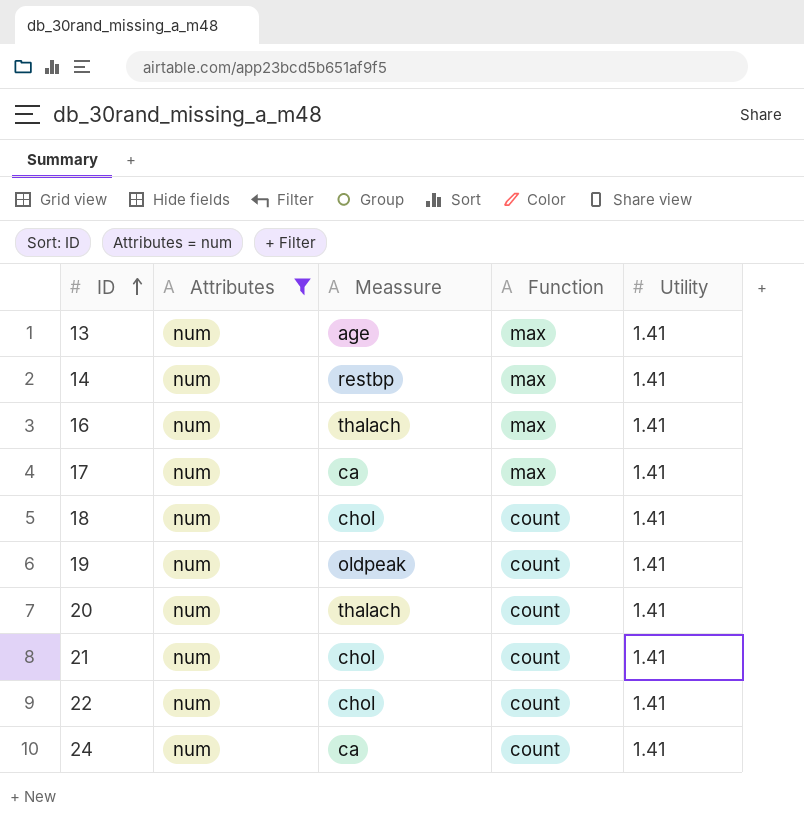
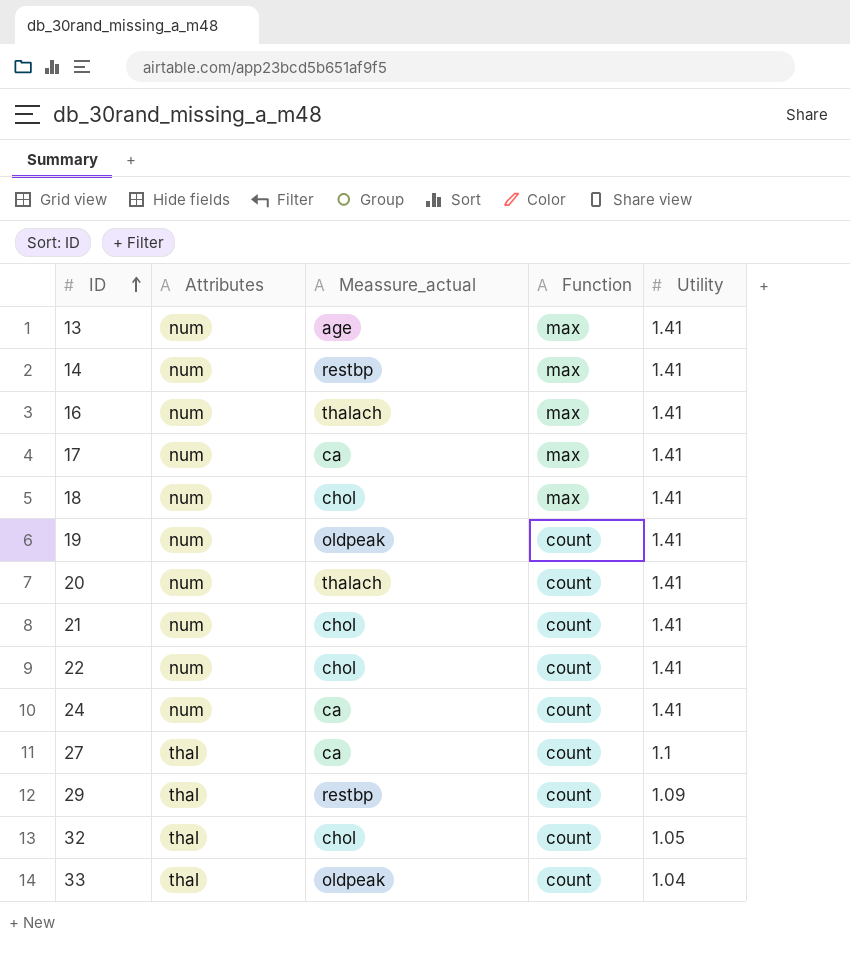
filter: Attributes = num -> none
column name: Meassure -> Meassure_actual
18 | Function: count -> max

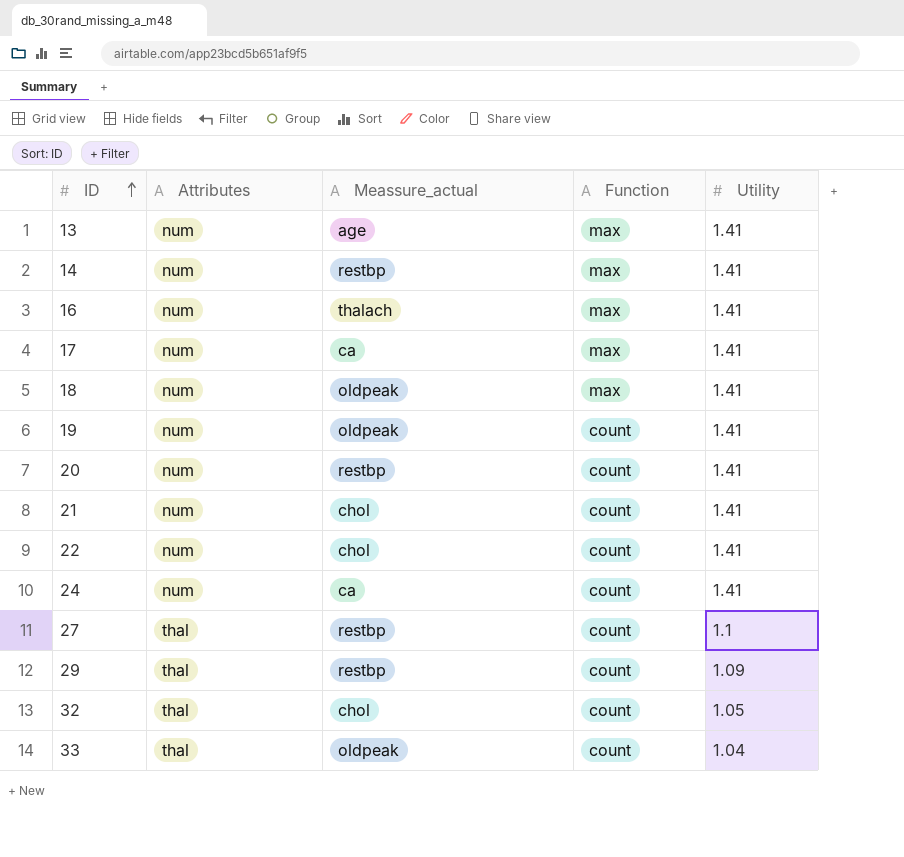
18 | Meassure_actual: chol -> oldpeak
20 | Meassure_actual: thalach -> restbp
27 | Meassure_actual: ca -> restbp

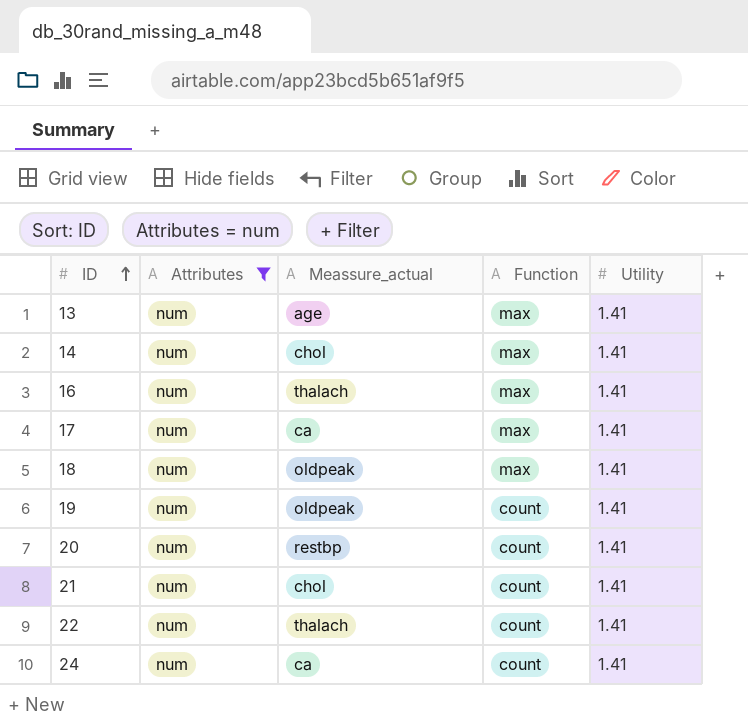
filter: none -> Attributes = num
14 | Meassure_actual: restbp -> chol
22 | Meassure_actual: chol -> thalach

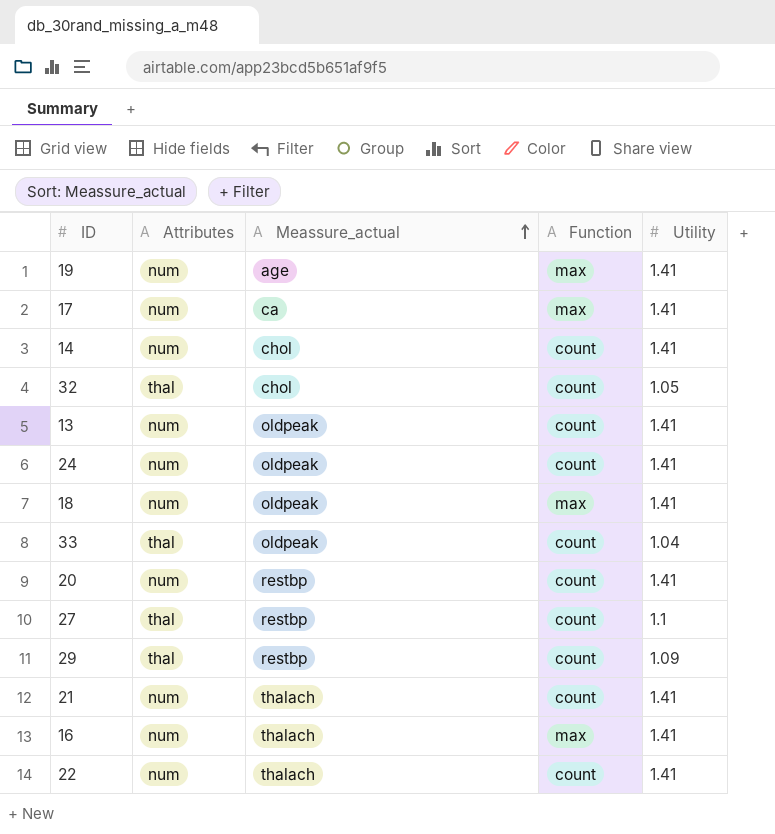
filter: Attributes = num -> none
row order: ID ascending -> Meassure_actual ascending
19 | Meassure_actual: oldpeak -> age
19 | Function: count -> max
14 | Function: max -> count
13 | Meassure_actual: age -> oldpeak
13 | Function: max -> count
24 | Meassure_actual: ca -> oldpeak
21 | Meassure_actual: chol -> thalach

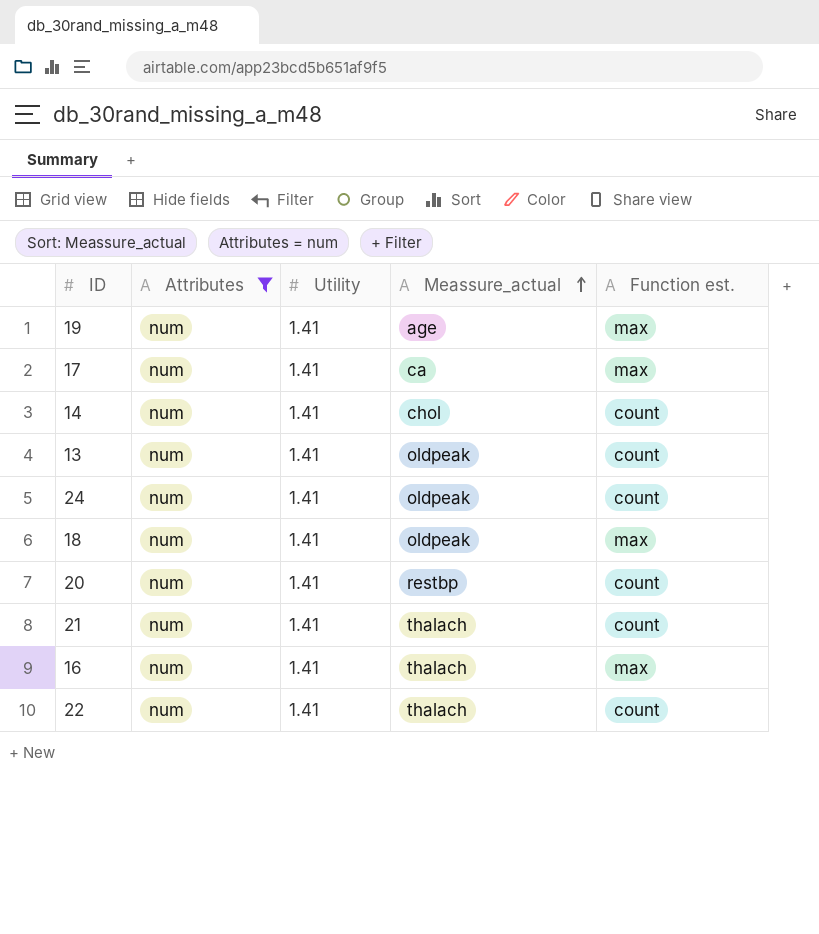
filter: none -> Attributes = num
column Utility | position: 5 -> 3
column name: Function -> Function est.

